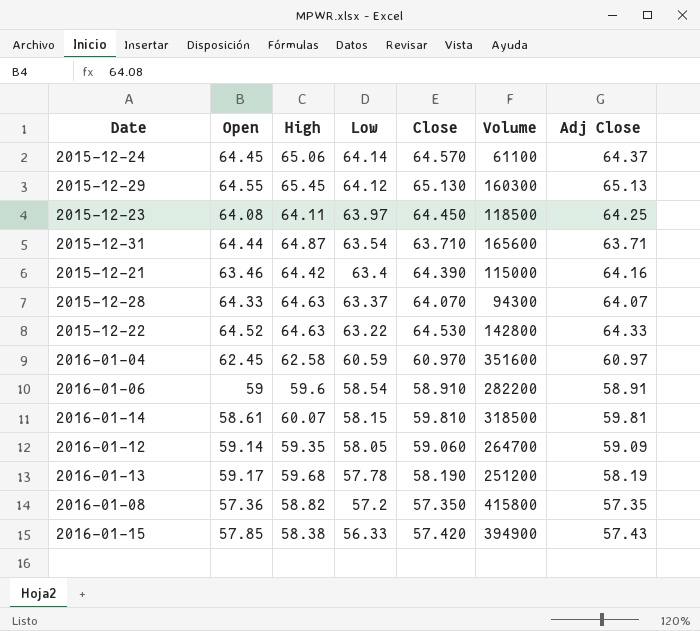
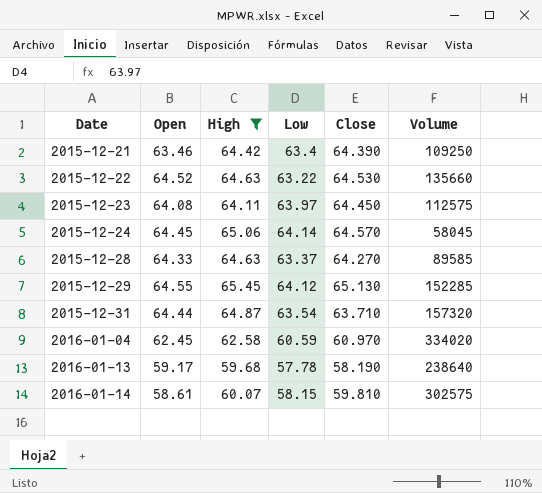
filter: none -> High >= 59.68
row order: Low descending -> Date ascending
column Adj Close | position: 7 -> none
2015-12-21 | Volume: 115000 -> 109250
2015-12-22 | Volume: 142800 -> 135660
2015-12-23 | Volume: 118500 -> 112575
2015-12-24 | Volume: 61100 -> 58045
2015-12-28 | Close: 64.070 -> 64.270
2015-12-28 | Volume: 94300 -> 89585
2015-12-29 | Volume: 160300 -> 152285
2015-12-31 | Volume: 165600 -> 157320
2016-01-04 | Volume: 351600 -> 334020
2016-01-13 | Volume: 251200 -> 238640
2016-01-14 | Volume: 318500 -> 302575

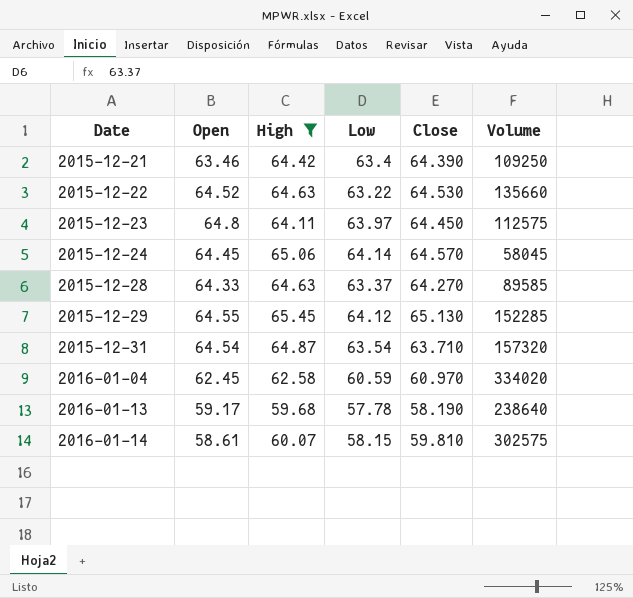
2015-12-23 | Open: 64.08 -> 64.8
2015-12-31 | Open: 64.44 -> 64.54

